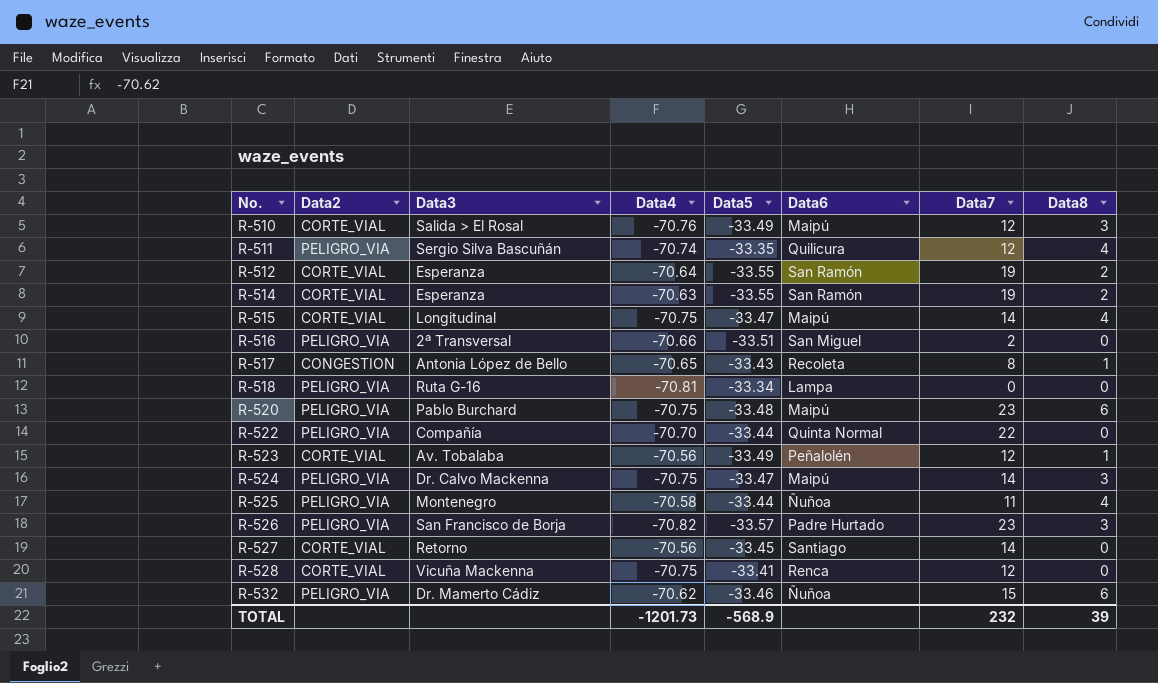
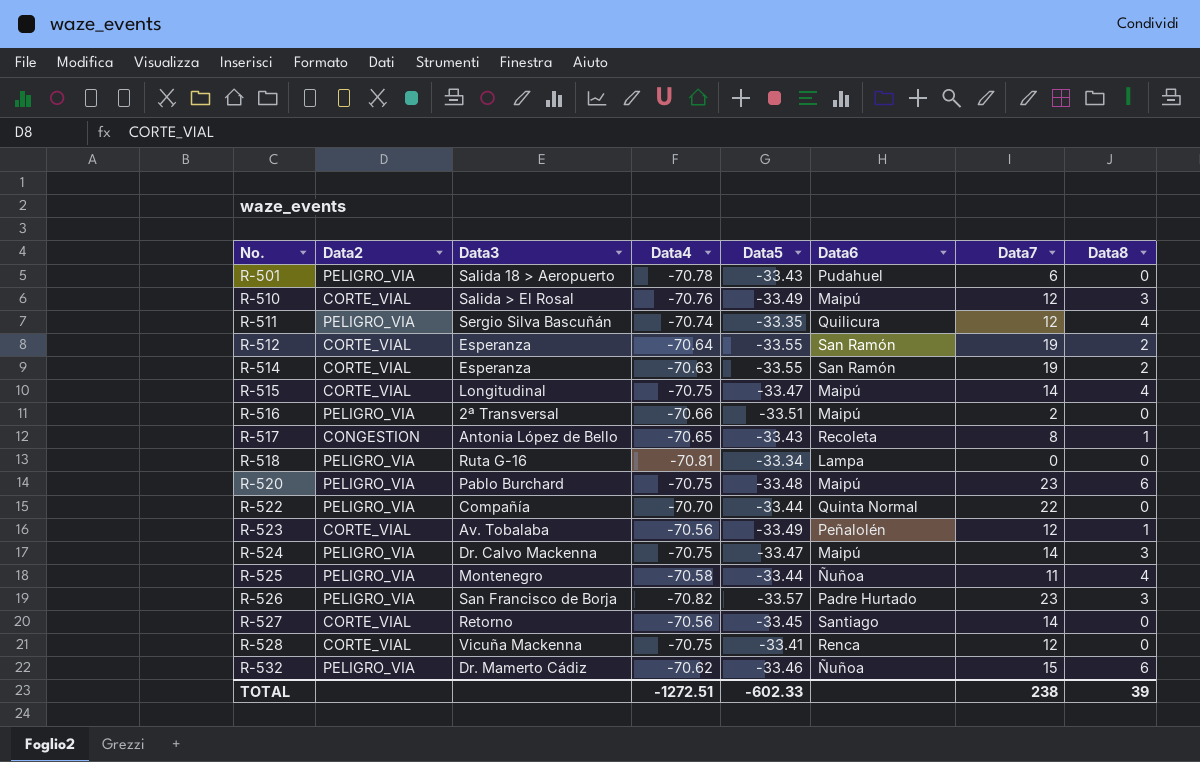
row R-501: none -> PELIGRO_VIA | Salida 18 > Aeropuerto | -70.78 | -33.43 | Pudahuel | 6 | 0
R-516 | Data6: San Miguel -> Maipú
TOTAL | Data4: -1201.73 -> -1272.51
TOTAL | Data5: -568.9 -> -602.33
TOTAL | Data7: 232 -> 238

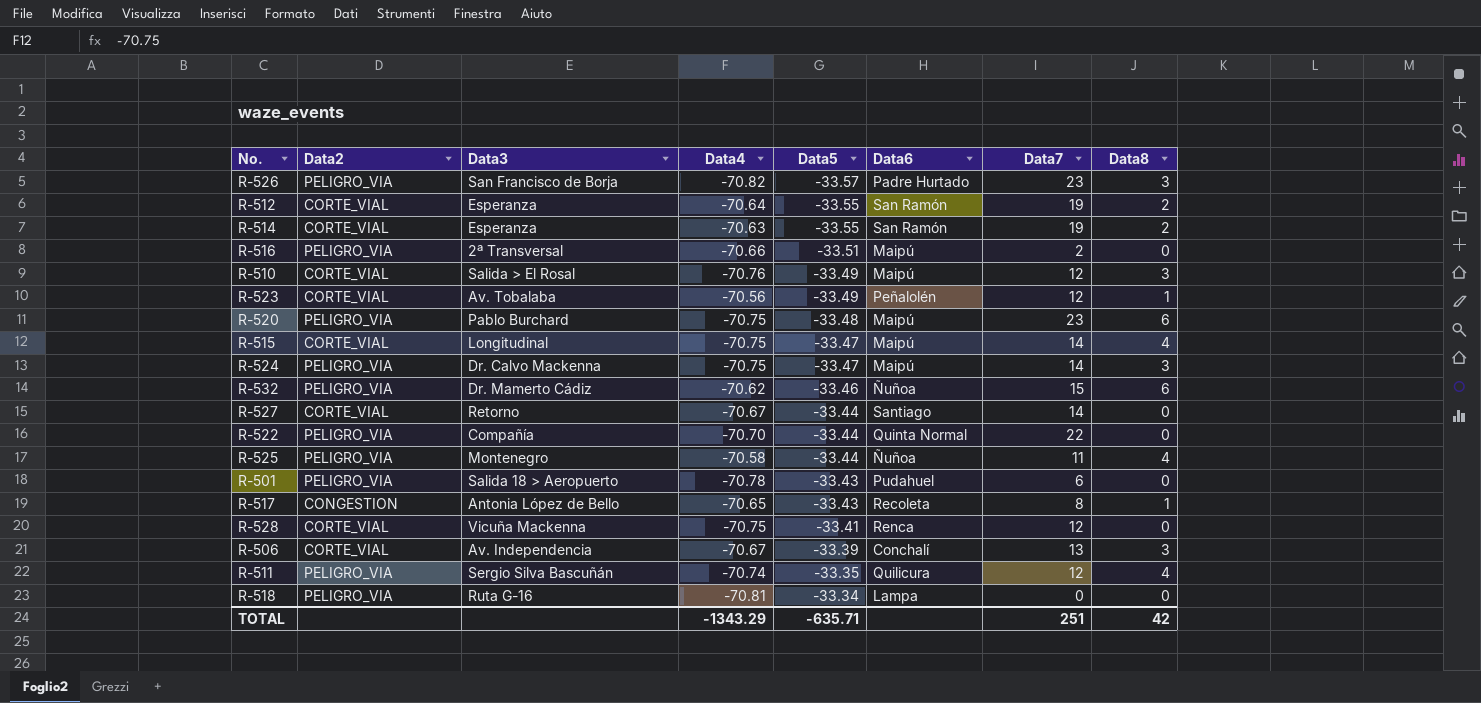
row order: No. ascending -> Data5 ascending
R-527 | Data4: -70.56 -> -70.67
R-527 | Data5: -33.45 -> -33.44
row R-506: none -> CORTE_VIAL | Av. Independencia | -70.67 | -33.39 | Conchalí | 13 | 3
TOTAL | Data4: -1272.51 -> -1343.29
TOTAL | Data5: -602.33 -> -635.71
TOTAL | Data7: 238 -> 251
TOTAL | Data8: 39 -> 42

